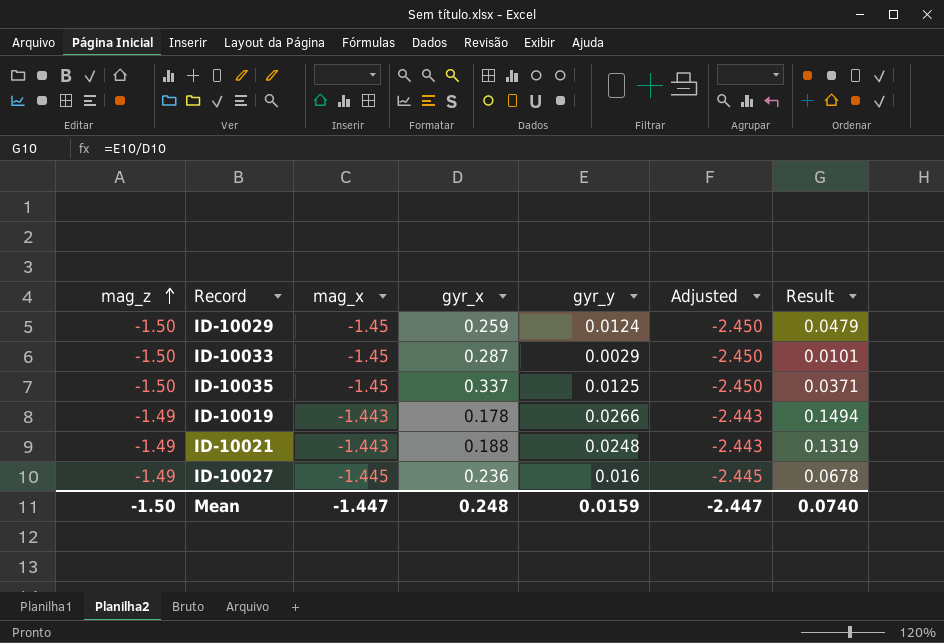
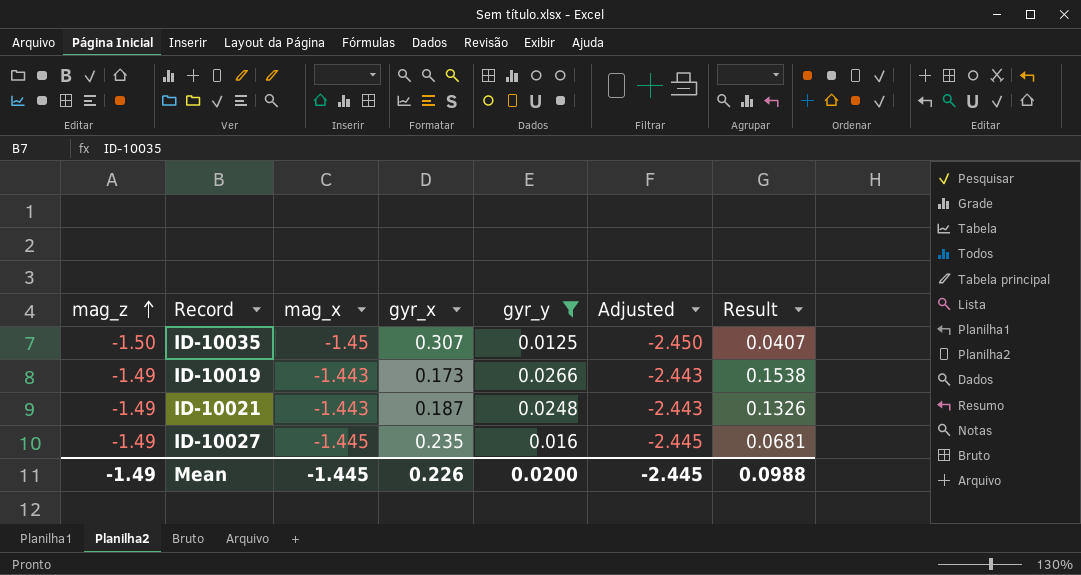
filter: none -> gyr_y >= 0.0125
ID-10035 | gyr_x: 0.337 -> 0.307
ID-10035 | Result: 0.0371 -> 0.0407
ID-10019 | gyr_x: 0.178 -> 0.173
ID-10019 | Result: 0.1494 -> 0.1538
ID-10021 | gyr_x: 0.188 -> 0.187
ID-10021 | Result: 0.1319 -> 0.1326
ID-10027 | gyr_x: 0.236 -> 0.235
ID-10027 | Result: 0.0678 -> 0.0681
Mean | mag_z: -1.50 -> -1.49
Mean | mag_x: -1.447 -> -1.445
Mean | gyr_x: 0.248 -> 0.226
Mean | gyr_y: 0.0159 -> 0.0200
Mean | Adjusted: -2.447 -> -2.445
Mean | Result: 0.0740 -> 0.0988

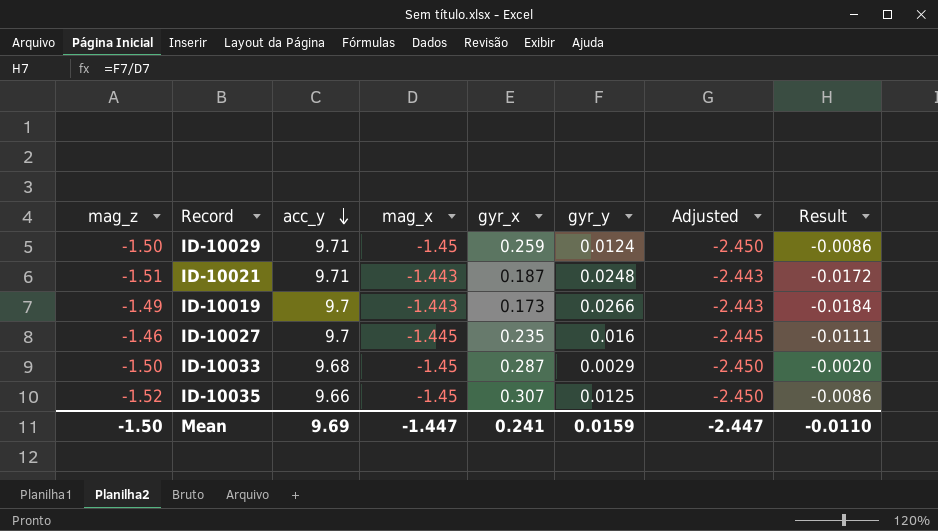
filter: gyr_y >= 0.0125 -> none
row order: mag_z ascending -> acc_y descending
column acc_y | position: none -> 3
column Result | formula: [gyr_y] / [gyr_x] -> [gyr_y] / [mag_x]
ID-10021 | mag_z: -1.49 -> -1.51
ID-10027 | mag_z: -1.49 -> -1.46
ID-10035 | mag_z: -1.50 -> -1.52
Mean | mag_z: -1.49 -> -1.50
Mean | mag_x: -1.445 -> -1.447
Mean | gyr_x: 0.226 -> 0.241
Mean | gyr_y: 0.0200 -> 0.0159
Mean | Adjusted: -2.445 -> -2.447
Mean | Result: 0.0988 -> -0.0110

